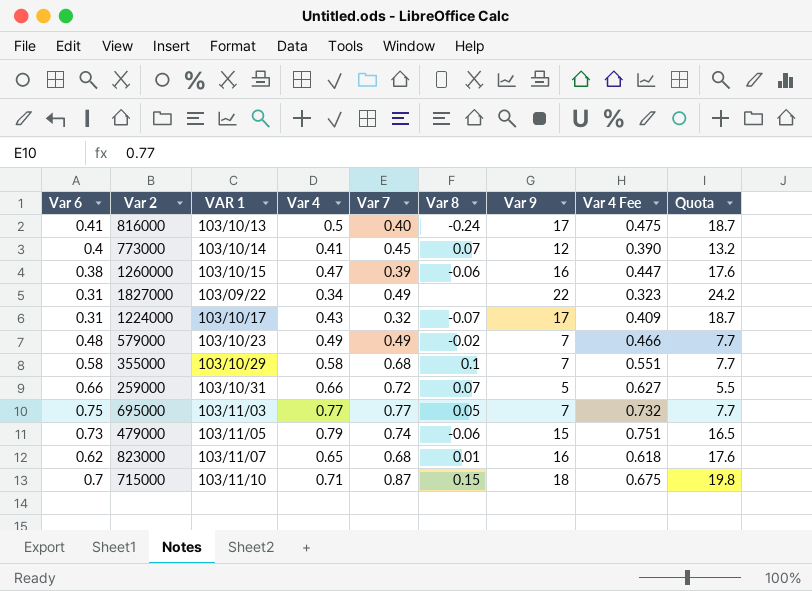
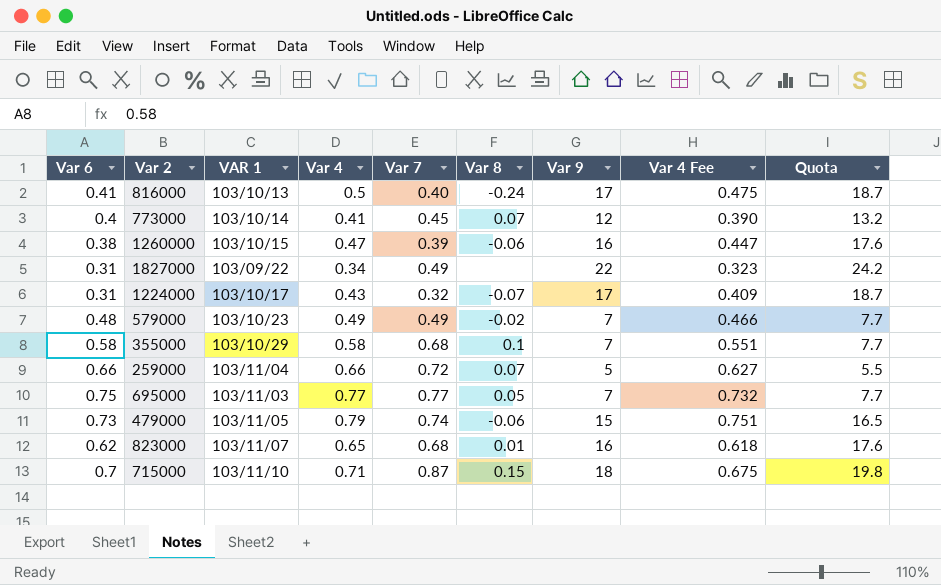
259000 | VAR 1: 103/10/31 -> 103/11/04

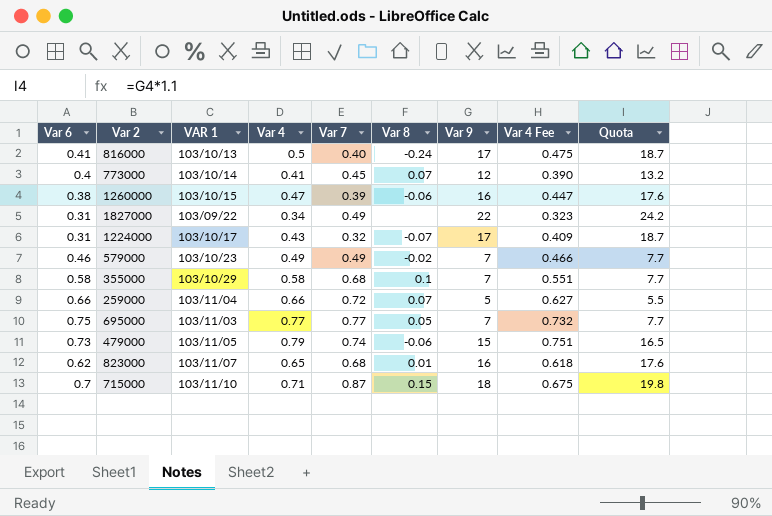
579000 | Var 6: 0.48 -> 0.46

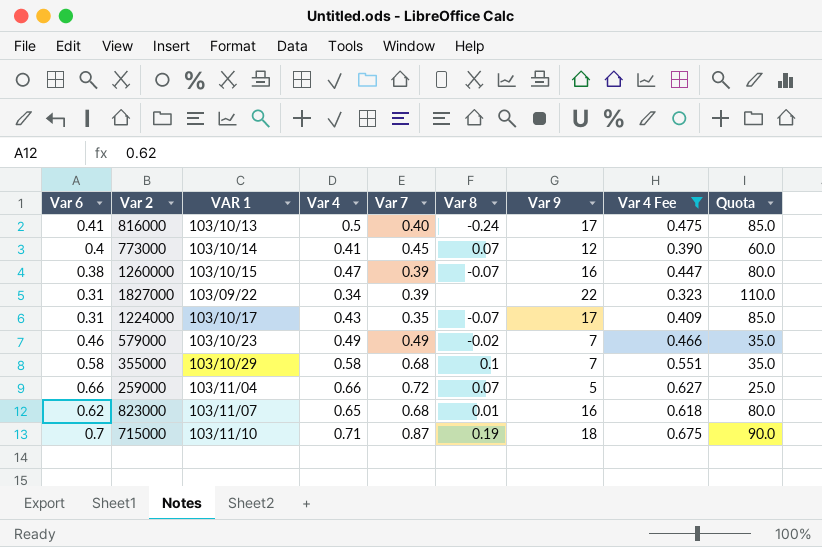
filter: none -> Var 4 Fee <= 0.675
column Quota | formula: [Var 9] * 1.1 -> [Var 9] * 5
1260000 | Var 8: -0.06 -> -0.07
1827000 | Var 7: 0.49 -> 0.39
1224000 | Var 7: 0.32 -> 0.35
715000 | Var 8: 0.15 -> 0.19

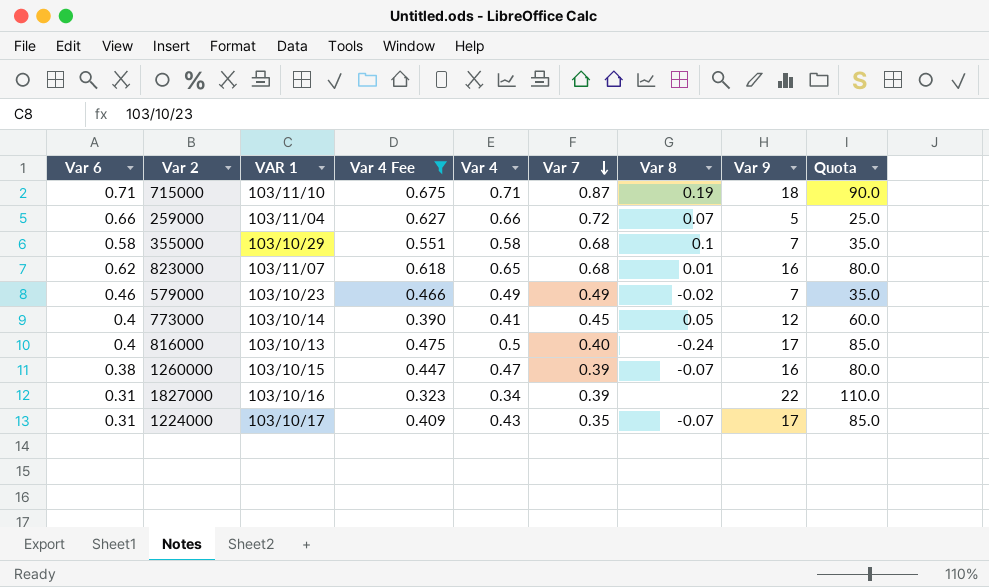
row order: none -> Var 7 descending
column Var 4 Fee | position: 8 -> 4
715000 | Var 6: 0.7 -> 0.71
773000 | Var 8: 0.07 -> 0.05
816000 | Var 6: 0.41 -> 0.4
1827000 | VAR 1: 103/09/22 -> 103/10/16

